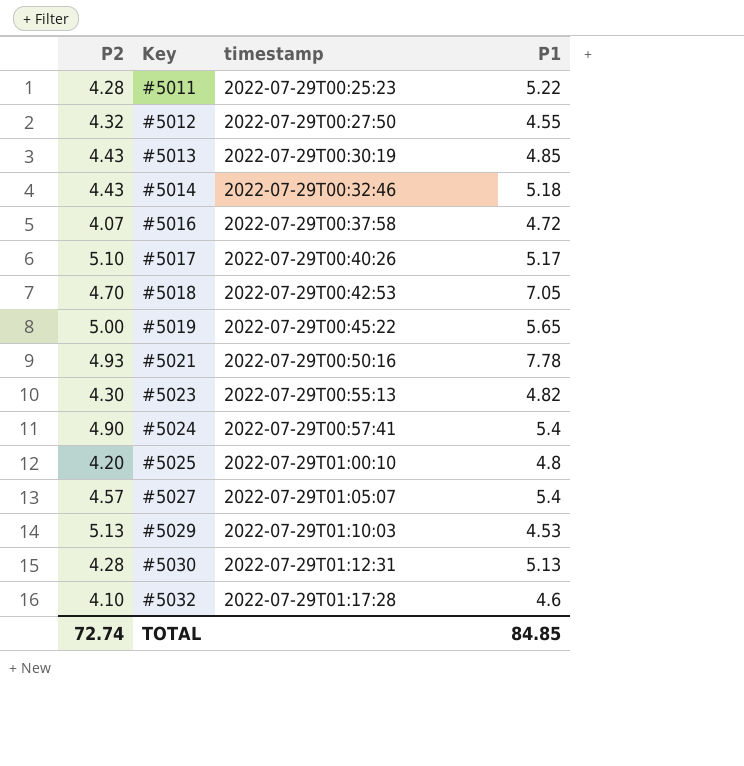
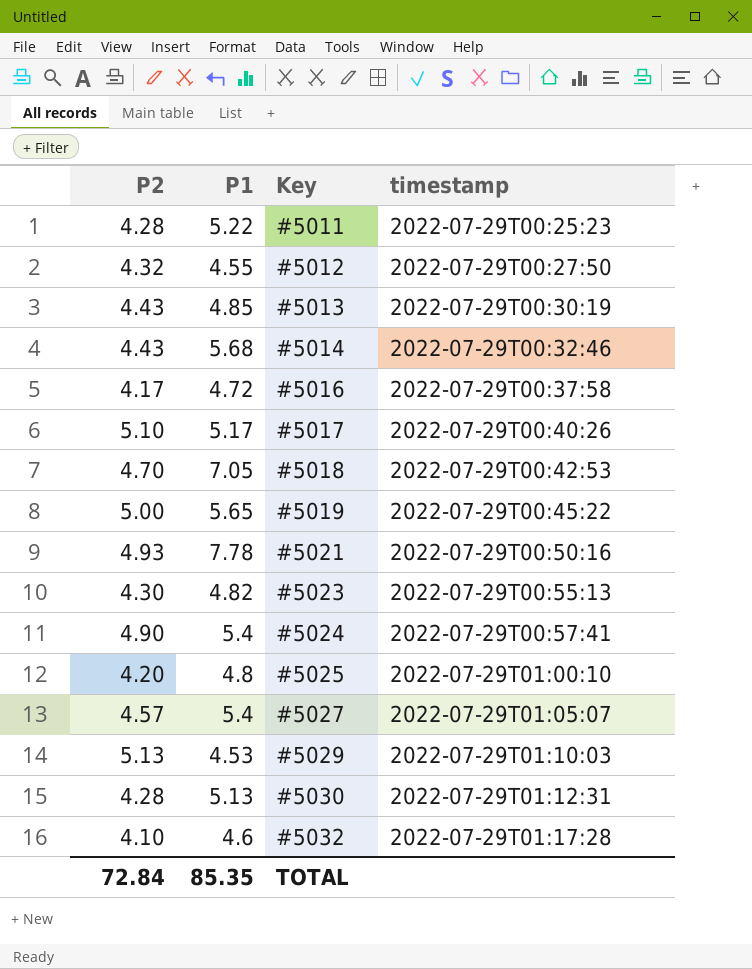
column P1 | position: 4 -> 2
#5014 | P1: 5.18 -> 5.68
#5016 | P2: 4.07 -> 4.17
TOTAL | P2: 72.74 -> 72.84
TOTAL | P1: 84.85 -> 85.35

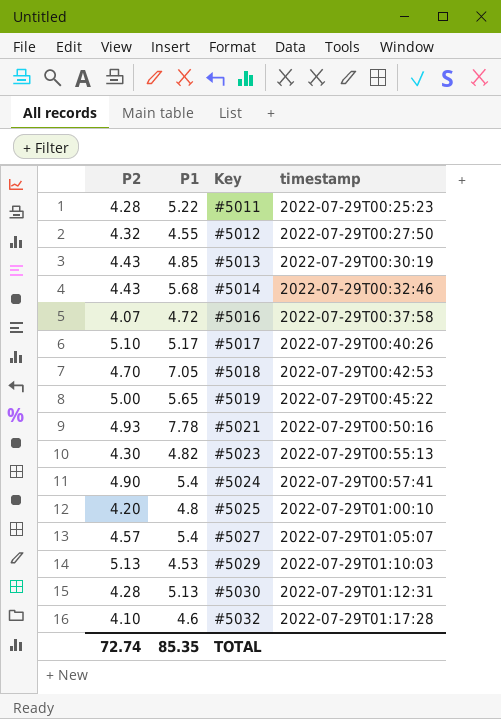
#5016 | P2: 4.17 -> 4.07
TOTAL | P2: 72.84 -> 72.74

